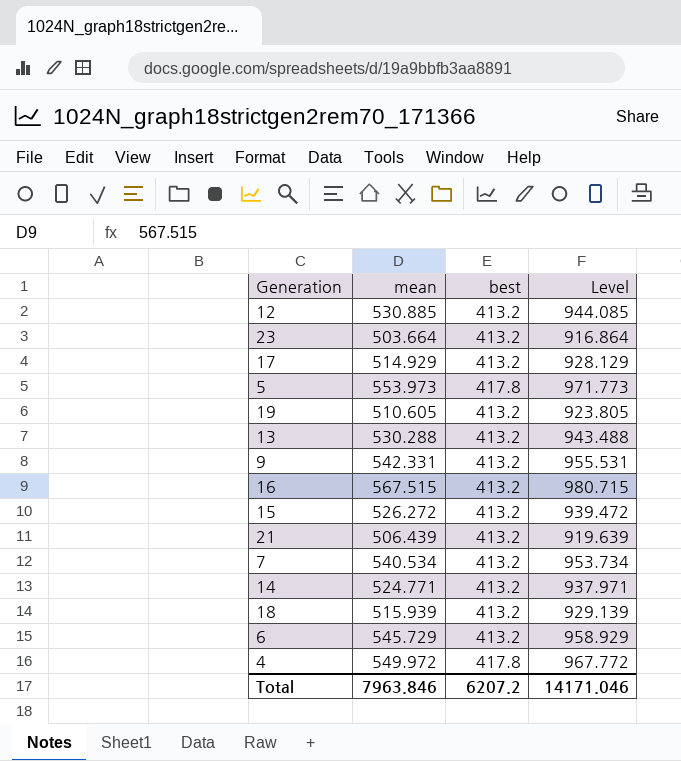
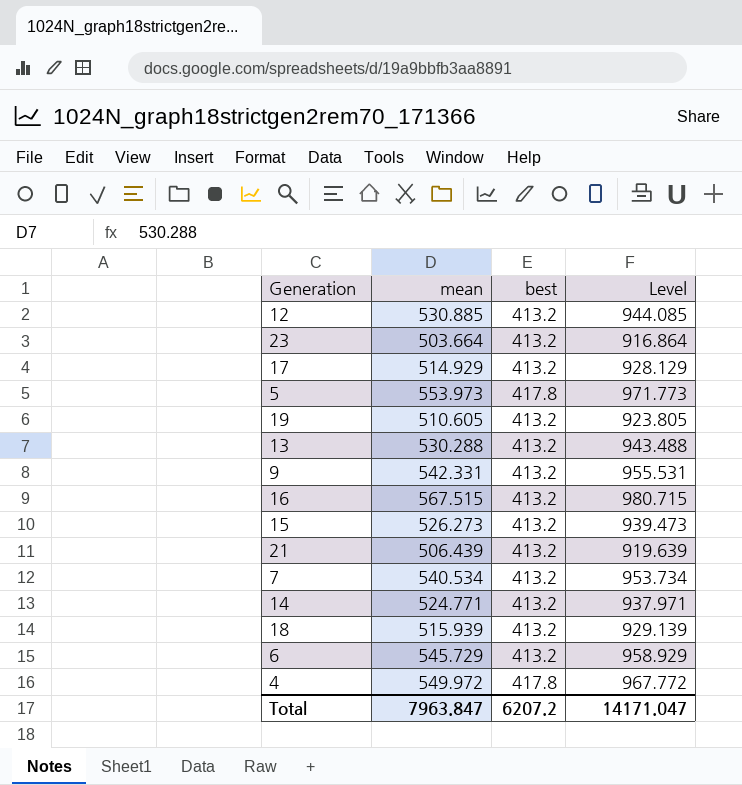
15 | mean: 526.272 -> 526.273
15 | Level: 939.472 -> 939.473
Total | mean: 7963.846 -> 7963.847
Total | Level: 14171.046 -> 14171.047

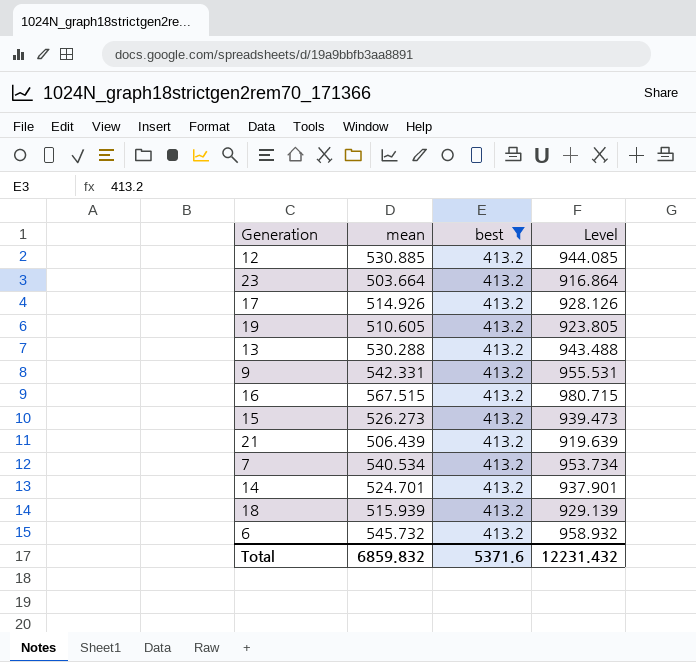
filter: none -> best = 413.2
17 | mean: 514.929 -> 514.926
17 | Level: 928.129 -> 928.126
14 | mean: 524.771 -> 524.701
14 | Level: 937.971 -> 937.901
6 | mean: 545.729 -> 545.732
6 | Level: 958.929 -> 958.932
Total | mean: 7963.847 -> 6859.832
Total | best: 6207.2 -> 5371.6
Total | Level: 14171.047 -> 12231.432

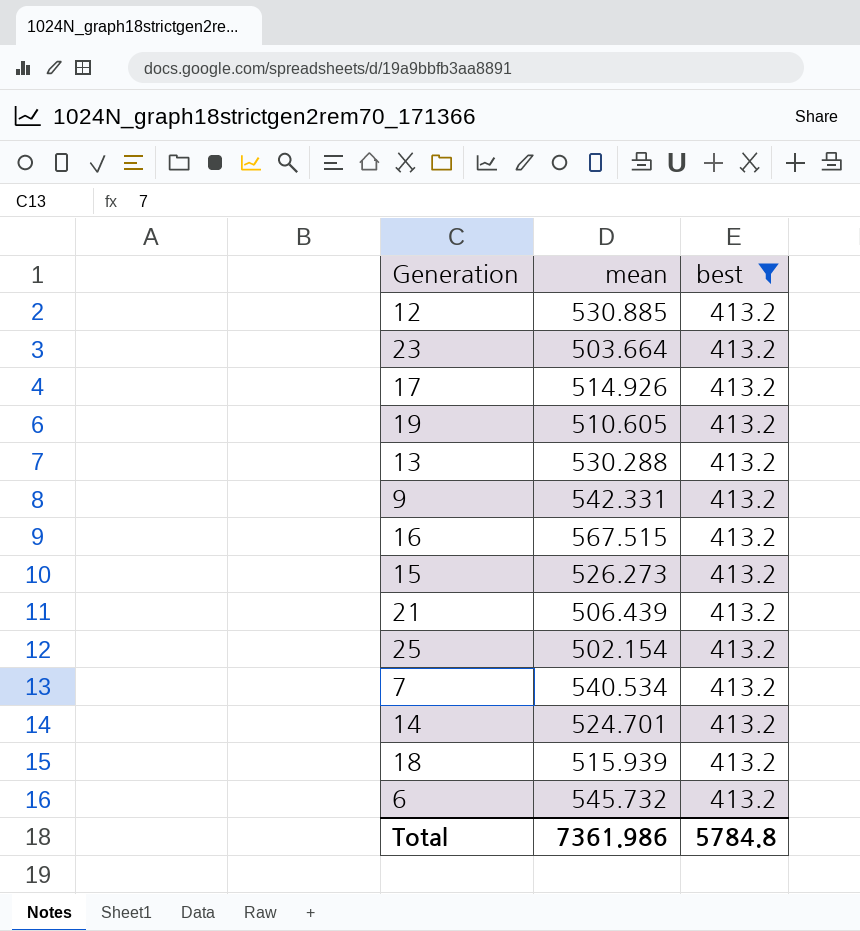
column Level | formula: [mean] + [best] -> none
row 25: none -> 502.154 | 413.2
Total | mean: 6859.832 -> 7361.986
Total | best: 5371.6 -> 5784.8

